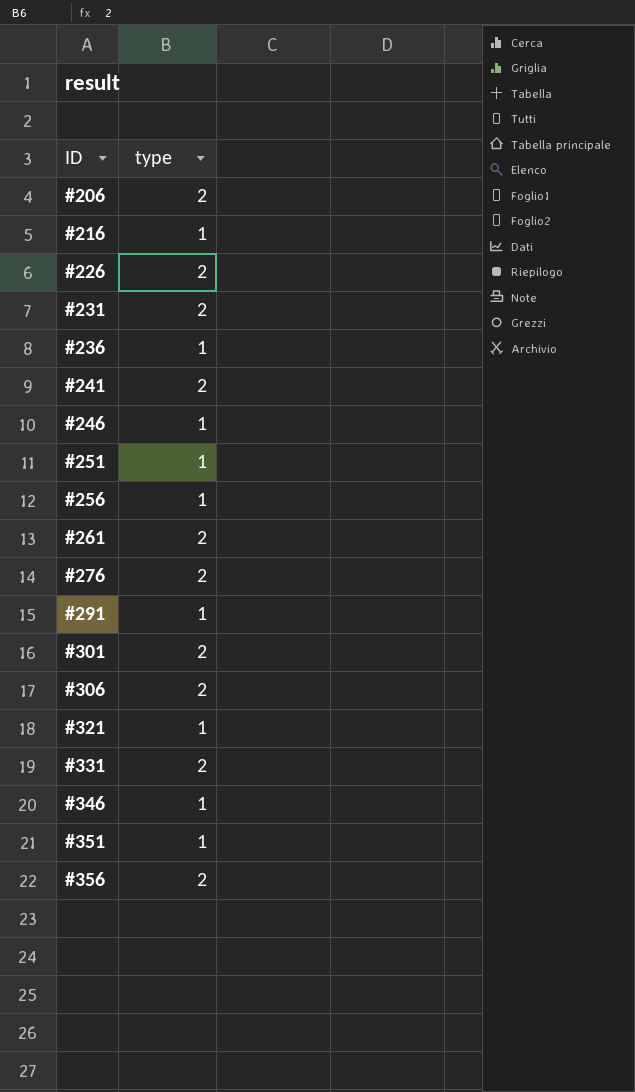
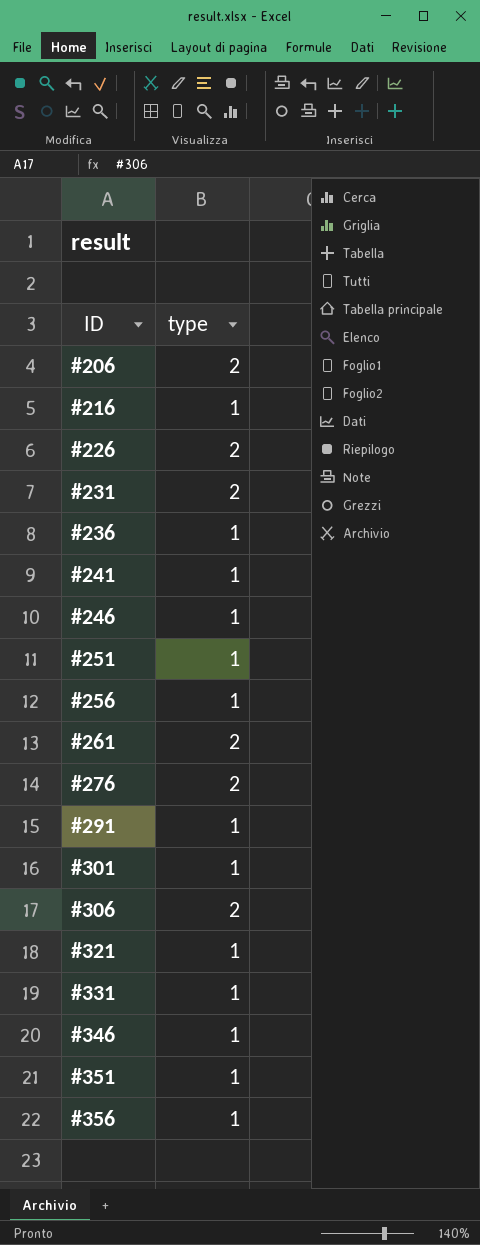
#241 | type: 2 -> 1
#301 | type: 2 -> 1
#331 | type: 2 -> 1
#356 | type: 2 -> 1

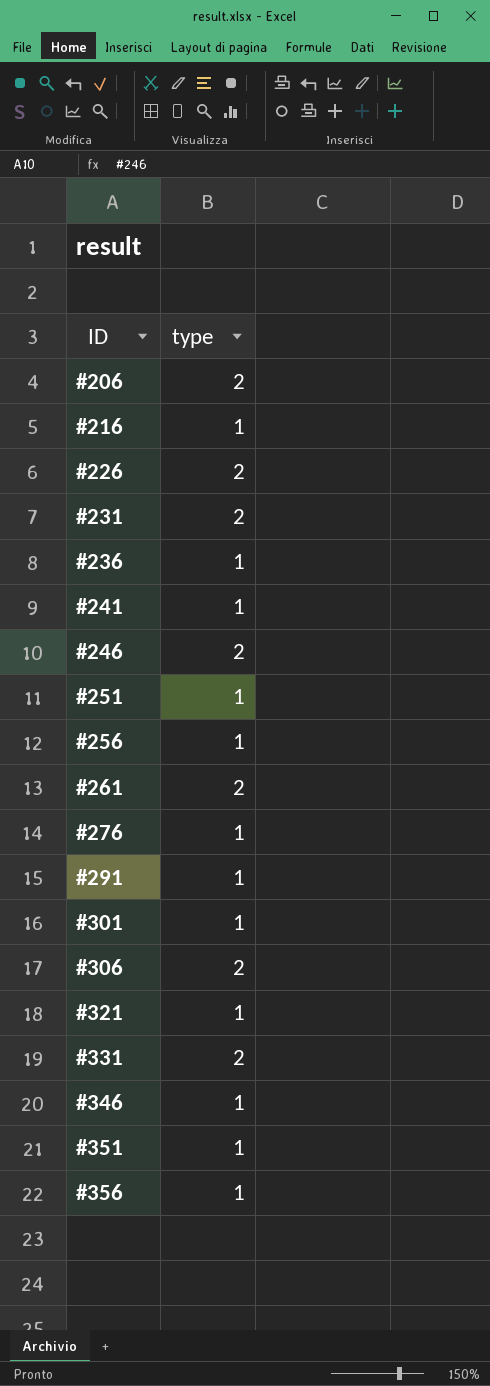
#246 | type: 1 -> 2
#276 | type: 2 -> 1
#331 | type: 1 -> 2

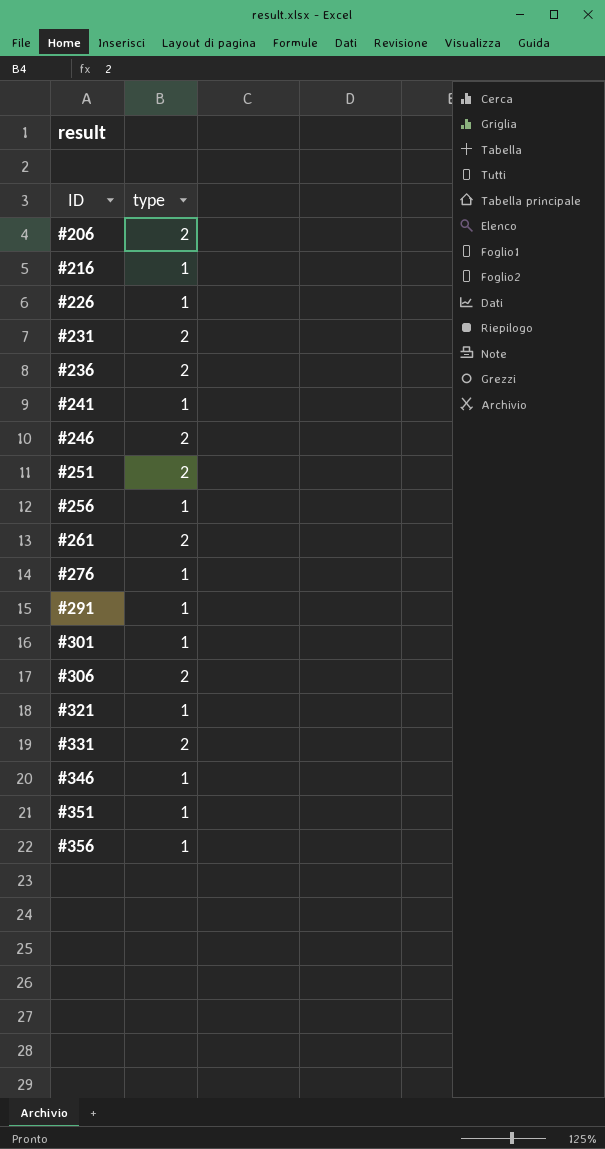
#226 | type: 2 -> 1
#236 | type: 1 -> 2
#251 | type: 1 -> 2

